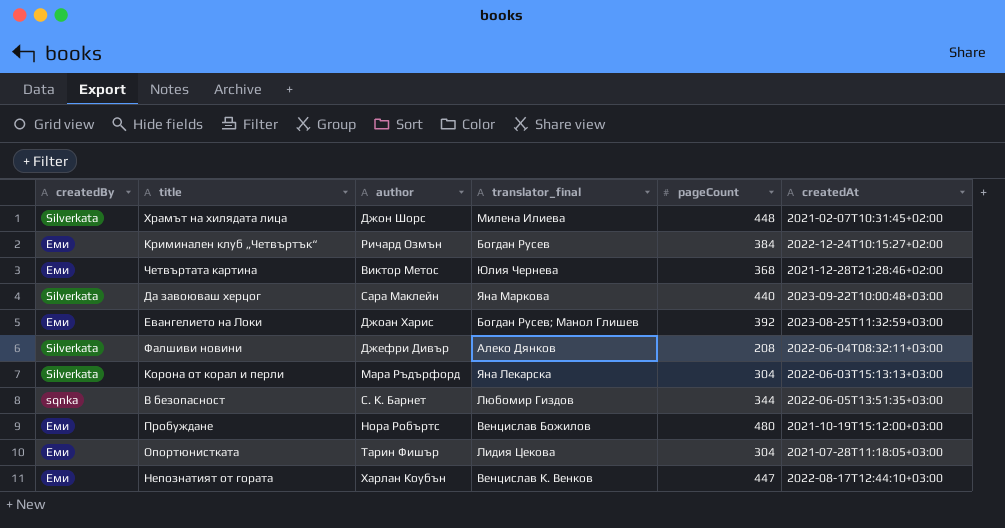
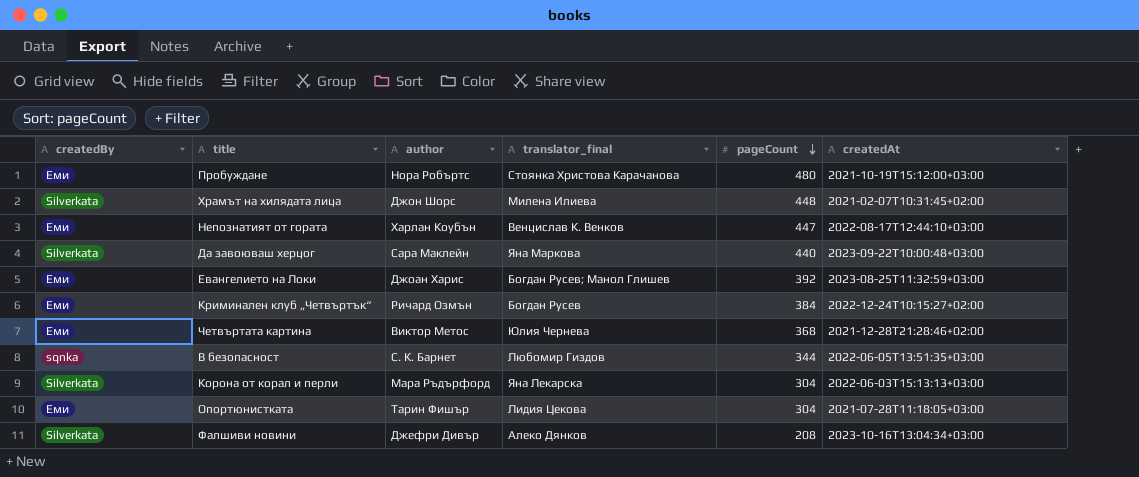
row order: none -> pageCount descending
Пробуждане | translator_final: Венцислав Божилов -> Стоянка Христова Карачанова
Фалшиви новини | createdAt: 2022-06-04T08:32:11+03:00 -> 2023-10-16T13:04:34+03:00

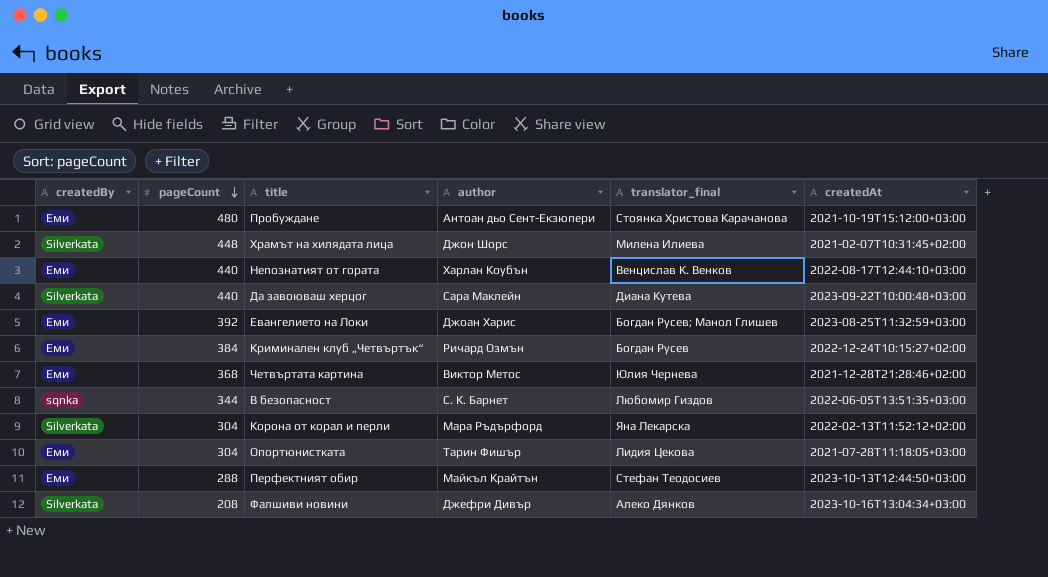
column pageCount | position: 5 -> 2
Пробуждане | author: Нора Робъртс -> Антоан дьо Сент-Екзюпери
Непознатият от гората | pageCount: 447 -> 440
Да завоюваш херцог | translator_final: Яна Маркова -> Диана Кутева
Корона от корал и перли | createdAt: 2022-06-03T15:13:13+03:00 -> 2022-02-13T11:52:12+02:00
row Перфектният обир: none -> Еми | 288 | Майкъл Крайтън | Стефан Теодосиев | 2023-10-13T12:44:50+03:00

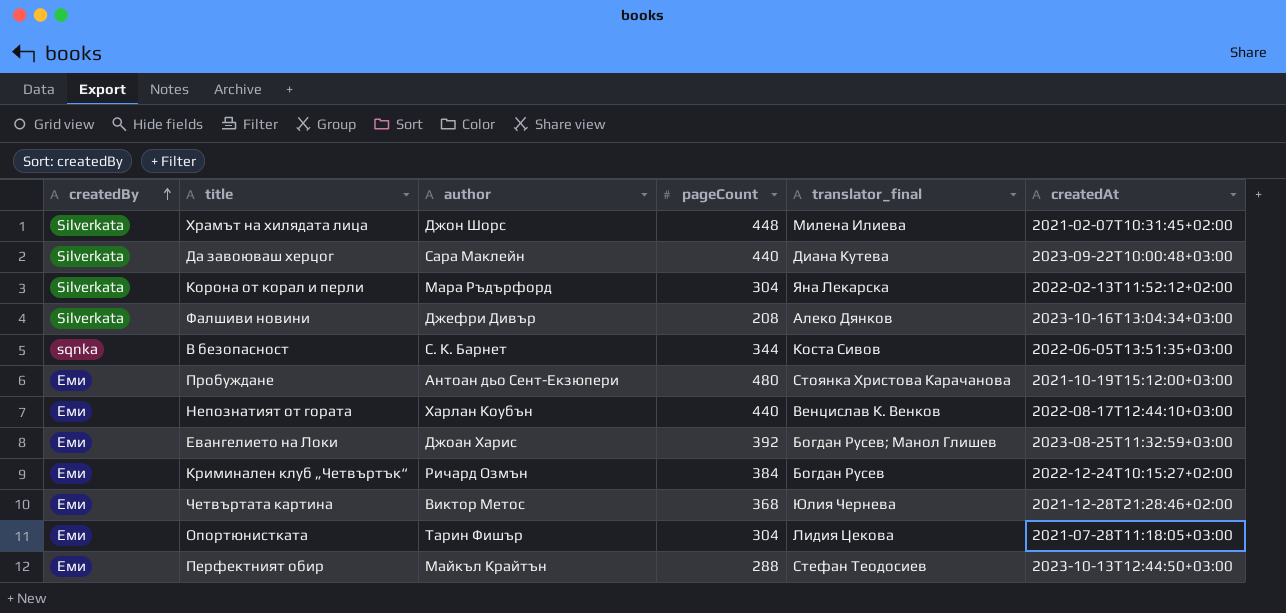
row order: pageCount descending -> createdBy ascending
column pageCount | position: 2 -> 4
В безопасност | translator_final: Любомир Гиздов -> Коста Сивов

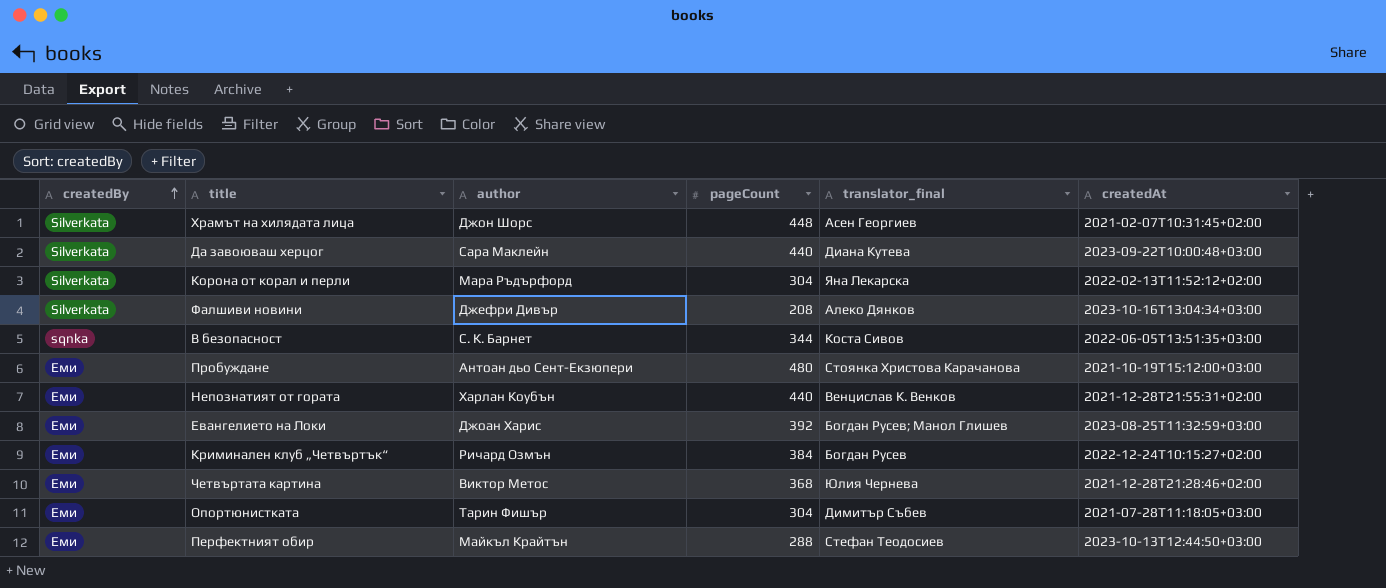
Храмът на хилядата лица | translator_final: Милена Илиева -> Асен Георгиев
Непознатият от гората | createdAt: 2022-08-17T12:44:10+03:00 -> 2021-12-28T21:55:31+02:00
Опортюнистката | translator_final: Лидия Цекова -> Димитър Събев

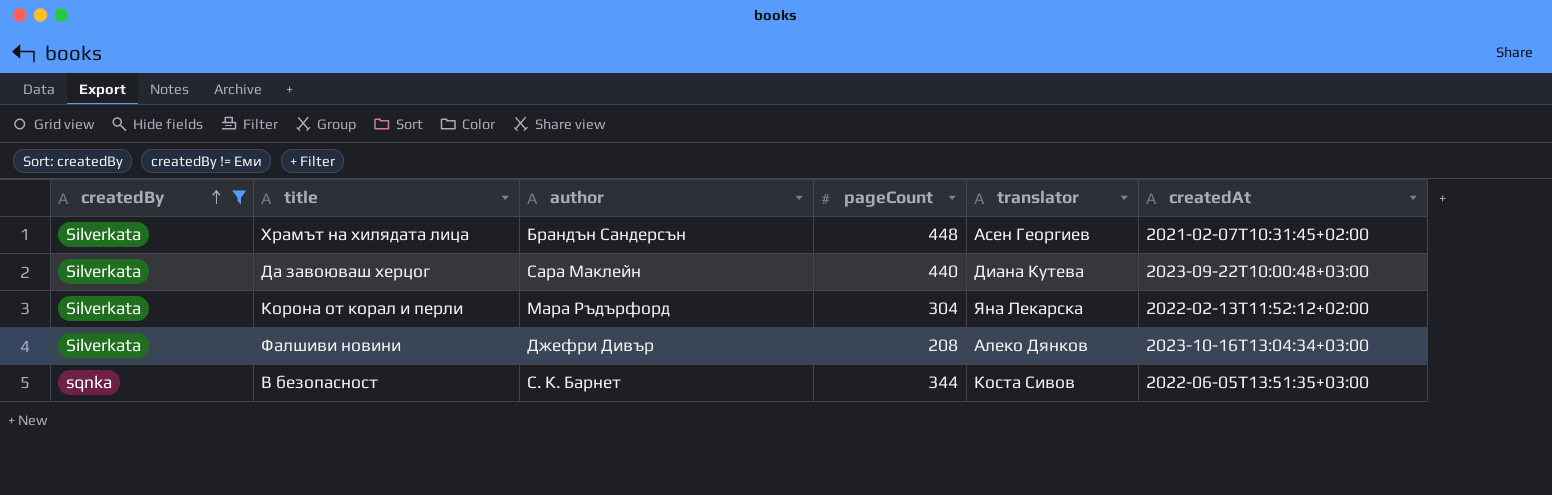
filter: none -> createdBy != Еми
column name: translator_final -> translator
Храмът на хилядата лица | author: Джон Шорс -> Брандън Сандерсън

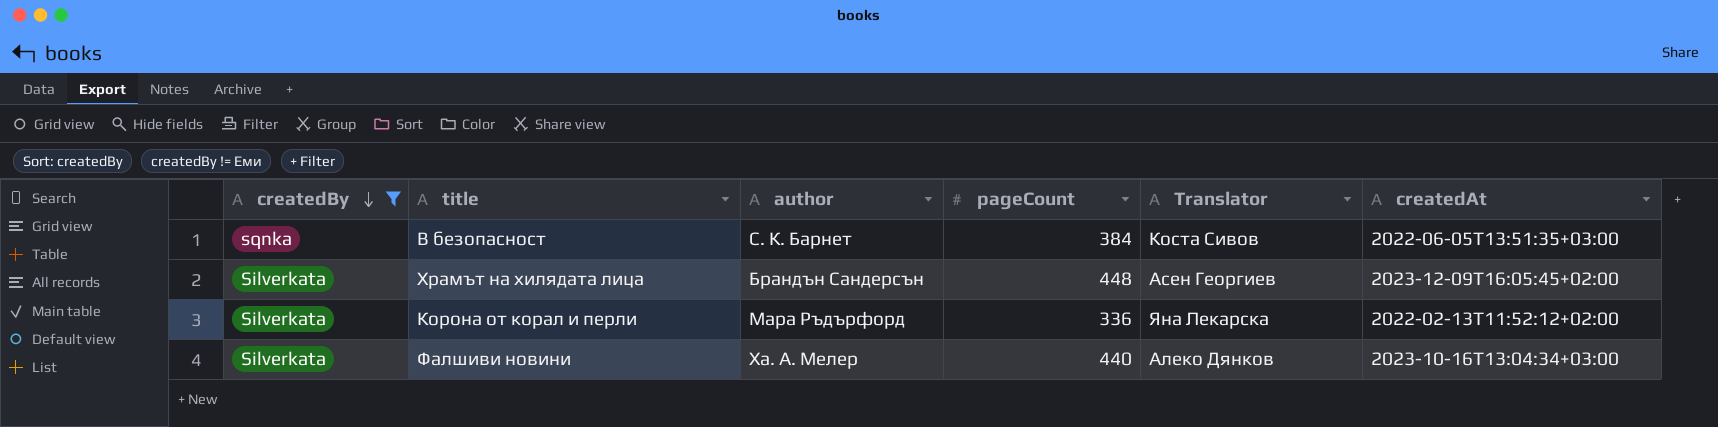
row order: createdBy ascending -> createdBy descending
column name: translator -> Translator
row Да завоюваш херцог: Silverkata | Сара Маклейн | 440 | Диана Кутева | 2023-09-22T10:00:48+03:00 -> none
В безопасност | pageCount: 344 -> 384
Храмът на хилядата лица | createdAt: 2021-02-07T10:31:45+02:00 -> 2023-12-09T16:05:45+02:00
Корона от корал и перли | pageCount: 304 -> 336
Фалшиви новини | author: Джефри Дивър -> Ха. А. Мелер
Фалшиви новини | pageCount: 208 -> 440

